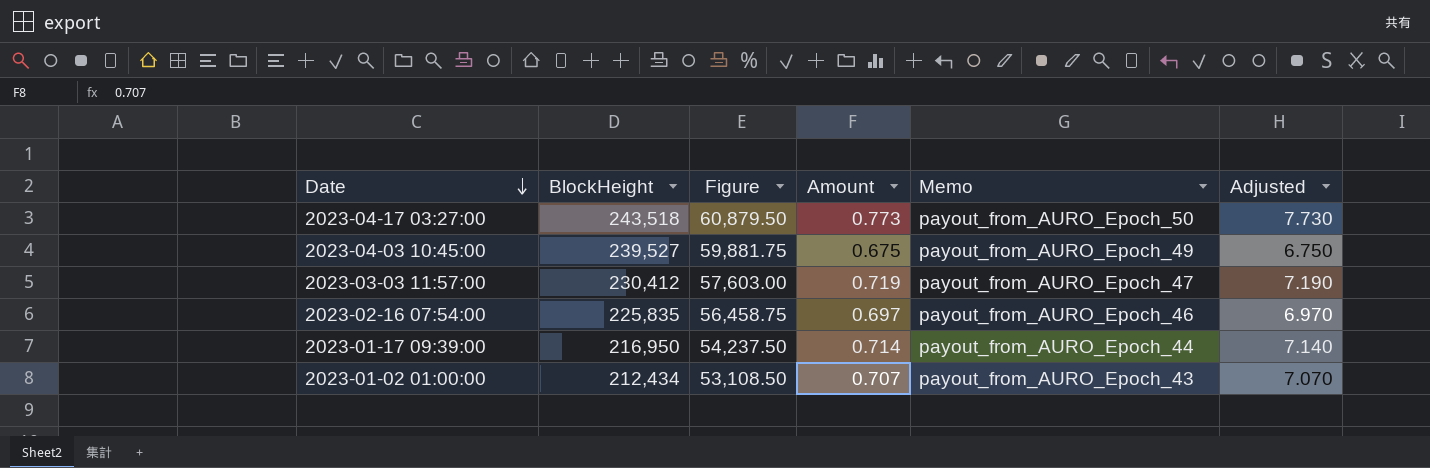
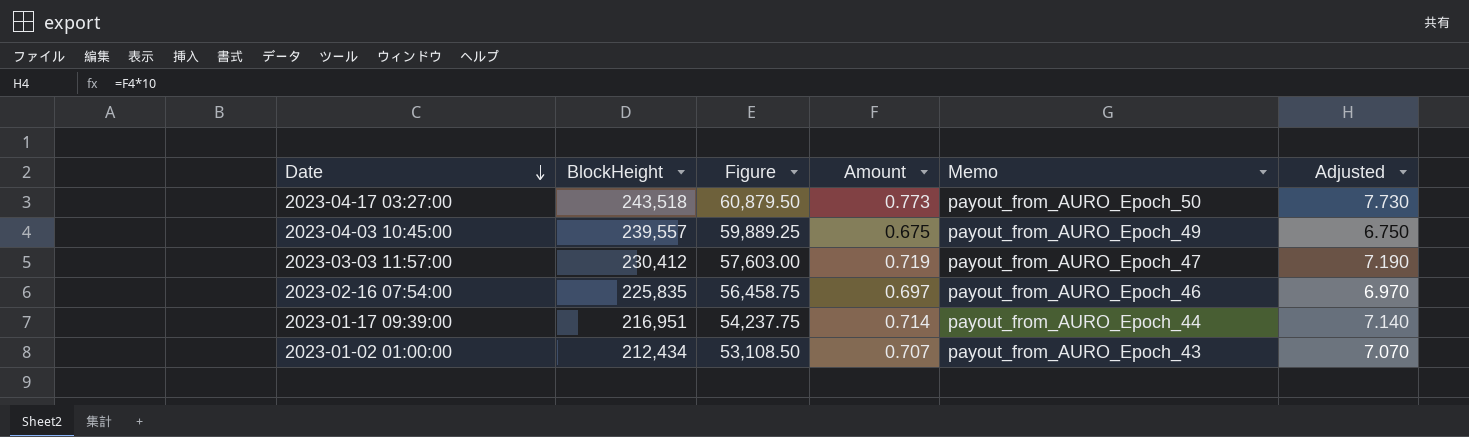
2023-04-03 10:45:00 | BlockHeight: 239,527 -> 239,557
2023-04-03 10:45:00 | Figure: 59,881.75 -> 59,889.25
2023-01-17 09:39:00 | BlockHeight: 216,950 -> 216,951
2023-01-17 09:39:00 | Figure: 54,237.50 -> 54,237.75

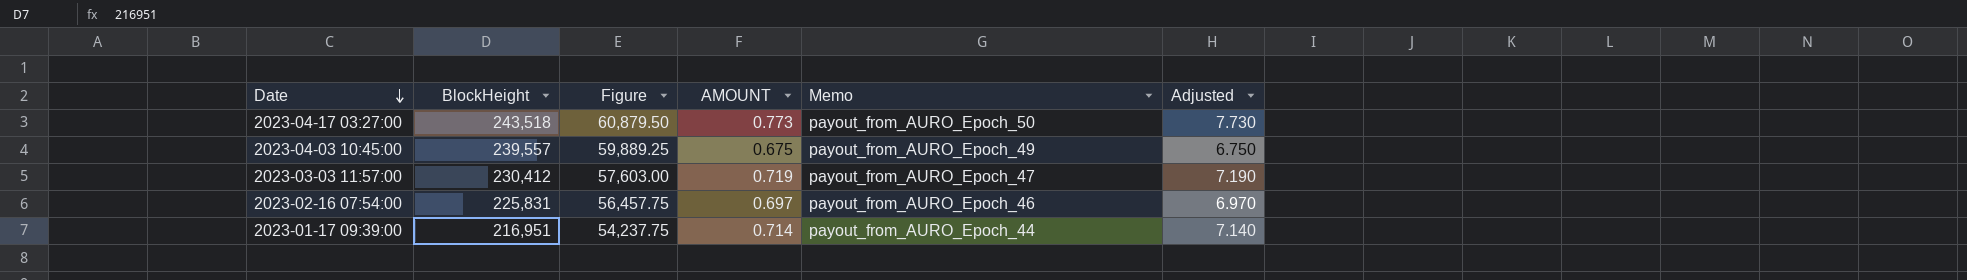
column name: Amount -> AMOUNT
row 2023-01-02 01:00:00: 212,434 | 53,108.50 | 0.707 | payout_from_AURO_Epoch_43 | 7.070 -> none
2023-02-16 07:54:00 | BlockHeight: 225,835 -> 225,831
2023-02-16 07:54:00 | Figure: 56,458.75 -> 56,457.75

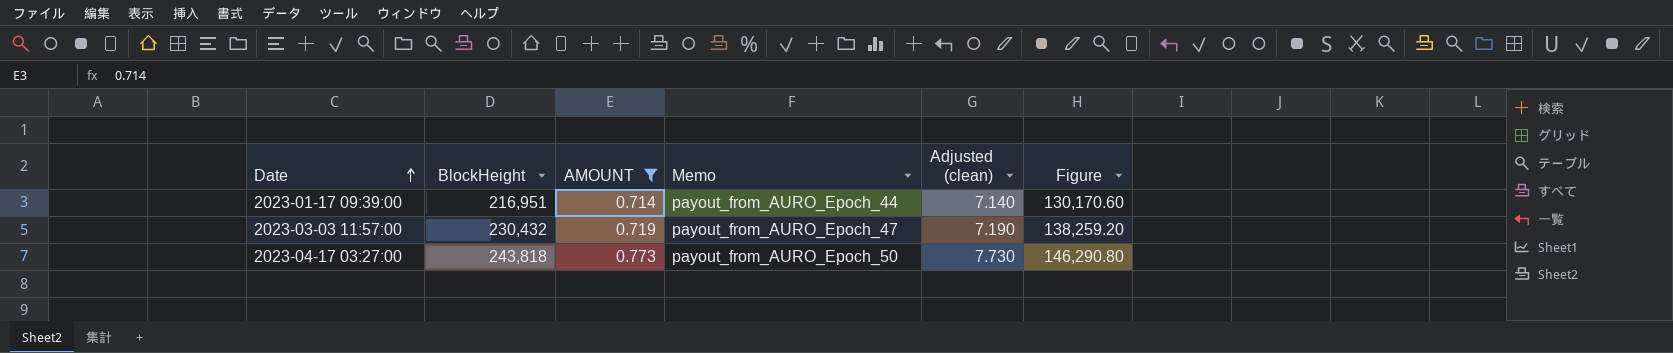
filter: none -> AMOUNT >= 0.714
row order: Date descending -> Date ascending
column name: Adjusted -> Adjusted (clean)
column Figure | formula: [BlockHeight] * 0.25 -> [BlockHeight] * 0.6
column Figure | position: 3 -> 6
2023-03-03 11:57:00 | BlockHeight: 230,412 -> 230,432
2023-04-17 03:27:00 | BlockHeight: 243,518 -> 243,818

